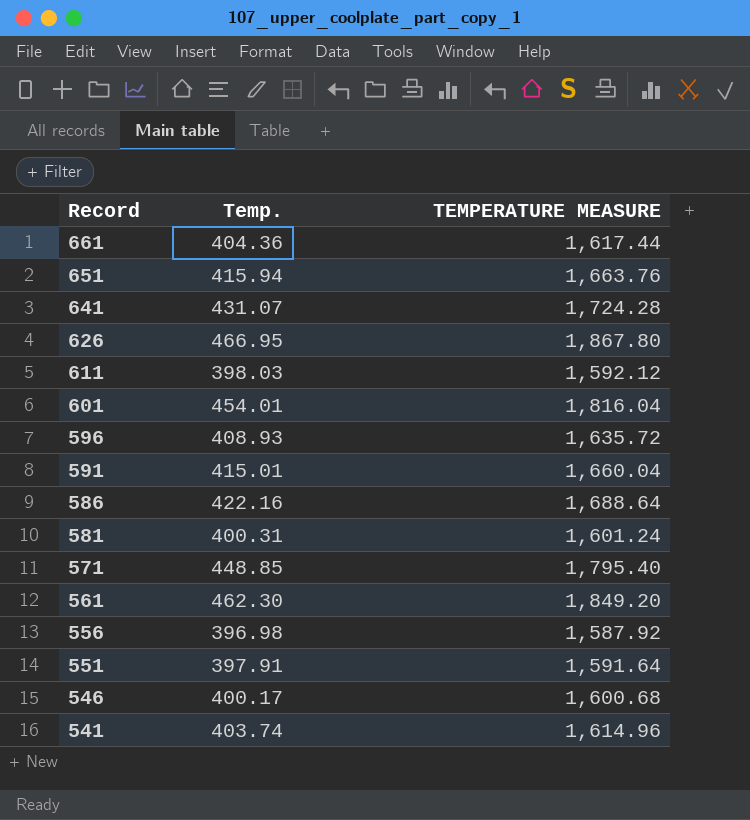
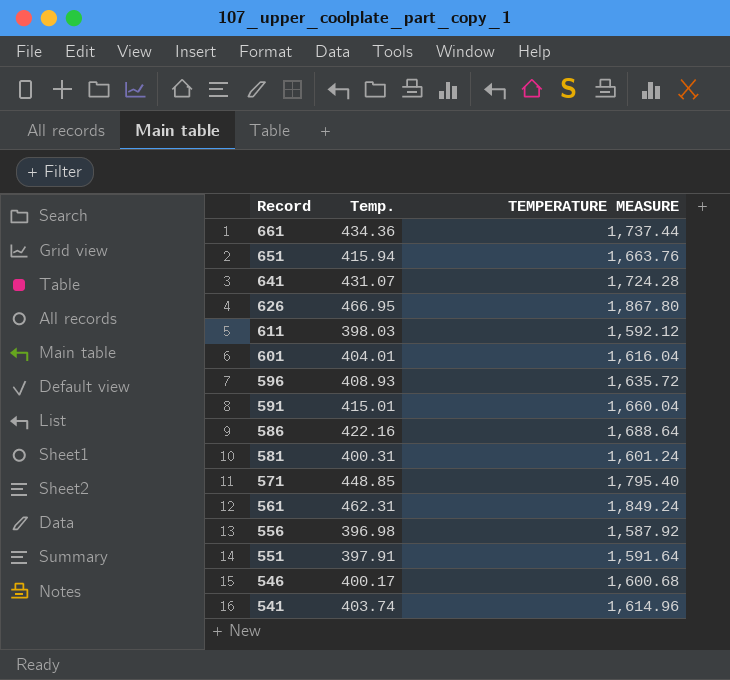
661 | Temp.: 404.36 -> 434.36
661 | TEMPERATURE MEASURE: 1,617.44 -> 1,737.44
601 | Temp.: 454.01 -> 404.01
601 | TEMPERATURE MEASURE: 1,816.04 -> 1,616.04
561 | Temp.: 462.30 -> 462.31
561 | TEMPERATURE MEASURE: 1,849.20 -> 1,849.24

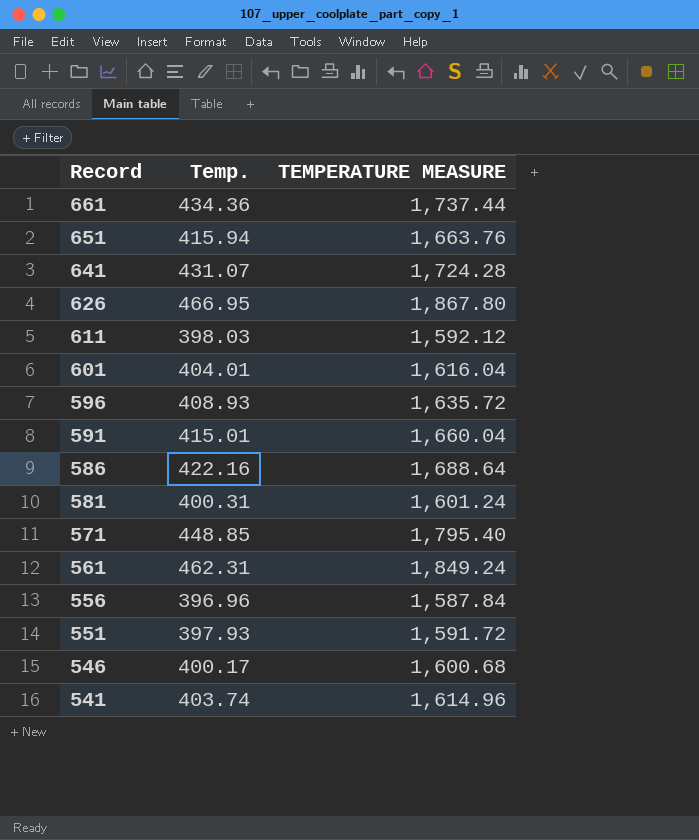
556 | Temp.: 396.98 -> 396.96
556 | TEMPERATURE MEASURE: 1,587.92 -> 1,587.84
551 | Temp.: 397.91 -> 397.93
551 | TEMPERATURE MEASURE: 1,591.64 -> 1,591.72

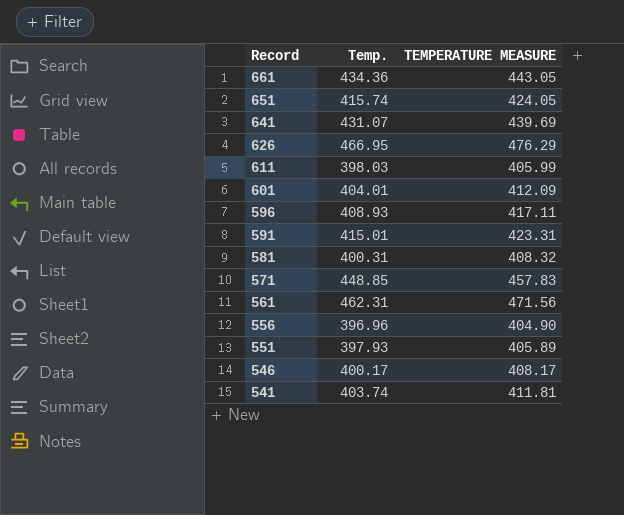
column TEMPERATURE MEASURE | formula: [Temp.] * 4 -> [Temp.] * 1.02
row 586: 422.16 | 1,688.64 -> none
651 | Temp.: 415.94 -> 415.74

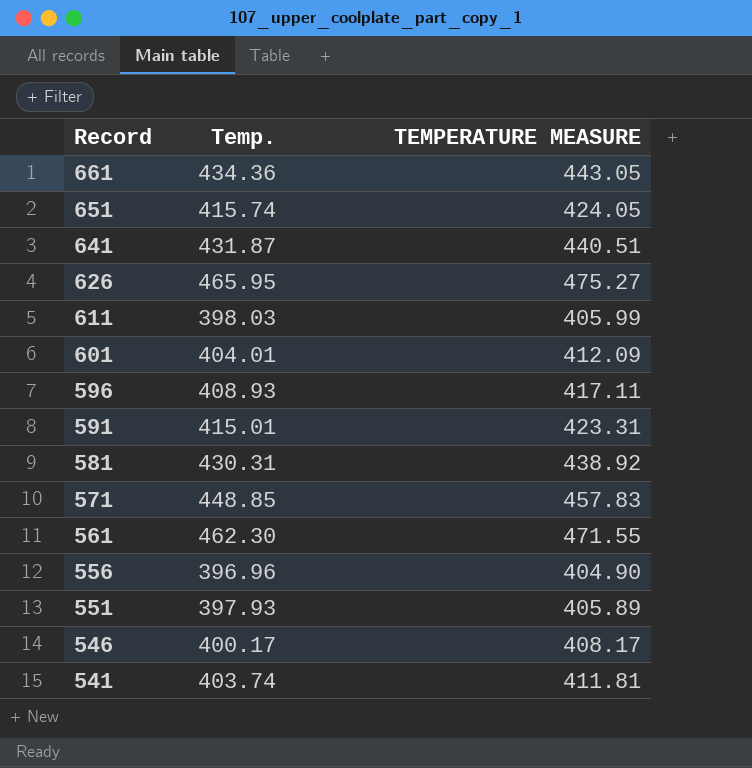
641 | Temp.: 431.07 -> 431.87
641 | TEMPERATURE MEASURE: 439.69 -> 440.51
626 | Temp.: 466.95 -> 465.95
626 | TEMPERATURE MEASURE: 476.29 -> 475.27
581 | Temp.: 400.31 -> 430.31
581 | TEMPERATURE MEASURE: 408.32 -> 438.92
561 | Temp.: 462.31 -> 462.30
561 | TEMPERATURE MEASURE: 471.56 -> 471.55

